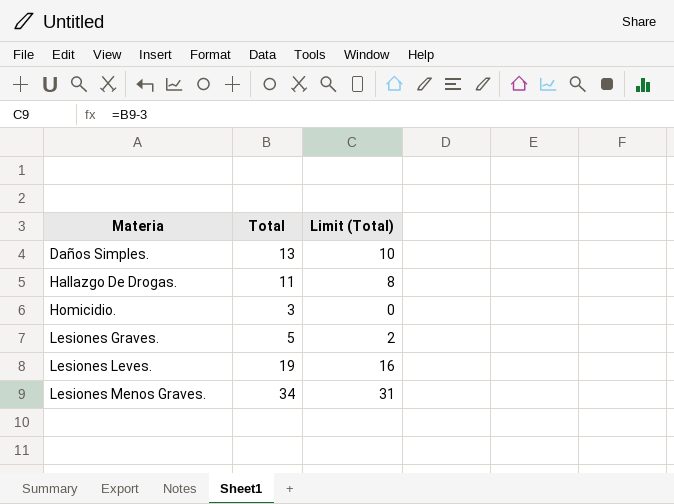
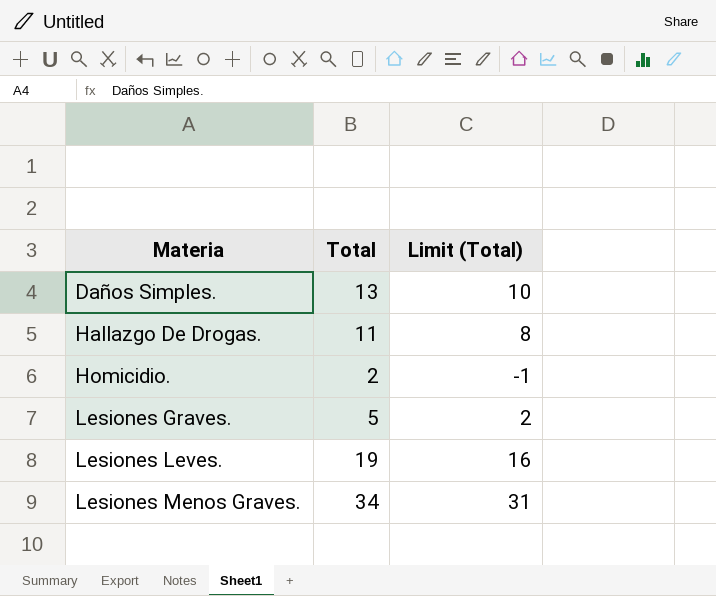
Homicidio. | Total: 3 -> 2
Homicidio. | Limit (Total): 0 -> -1

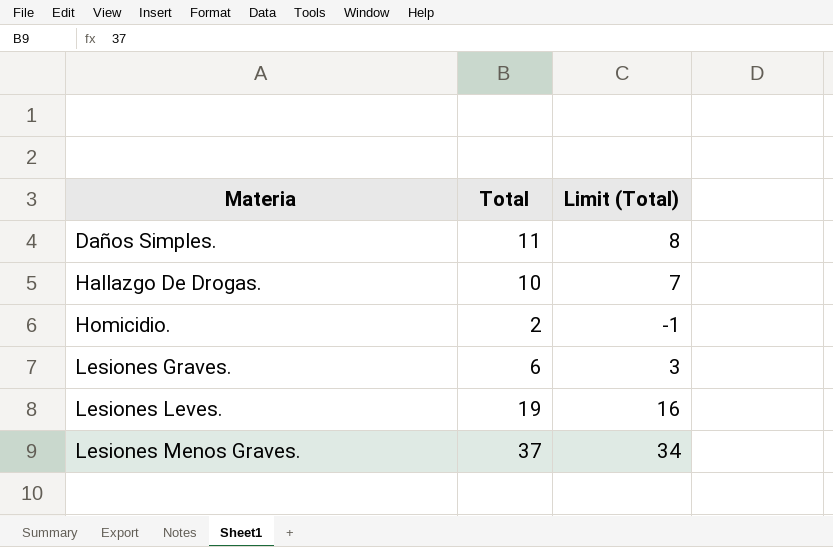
Daños Simples. | Total: 13 -> 11
Daños Simples. | Limit (Total): 10 -> 8
Hallazgo De Drogas. | Total: 11 -> 10
Hallazgo De Drogas. | Limit (Total): 8 -> 7
Lesiones Graves. | Total: 5 -> 6
Lesiones Graves. | Limit (Total): 2 -> 3
Lesiones Menos Graves. | Total: 34 -> 37
Lesiones Menos Graves. | Limit (Total): 31 -> 34

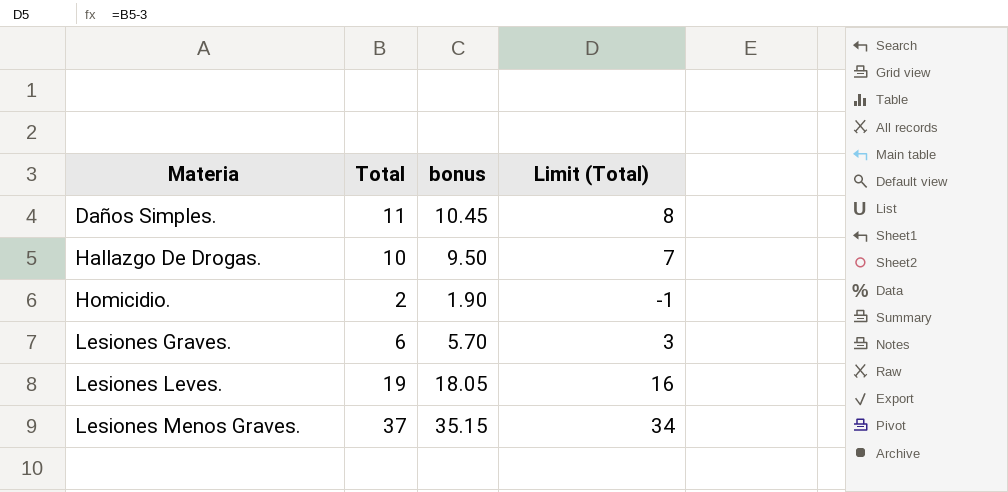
column bonus | formula: none -> [Total] * 0.95

